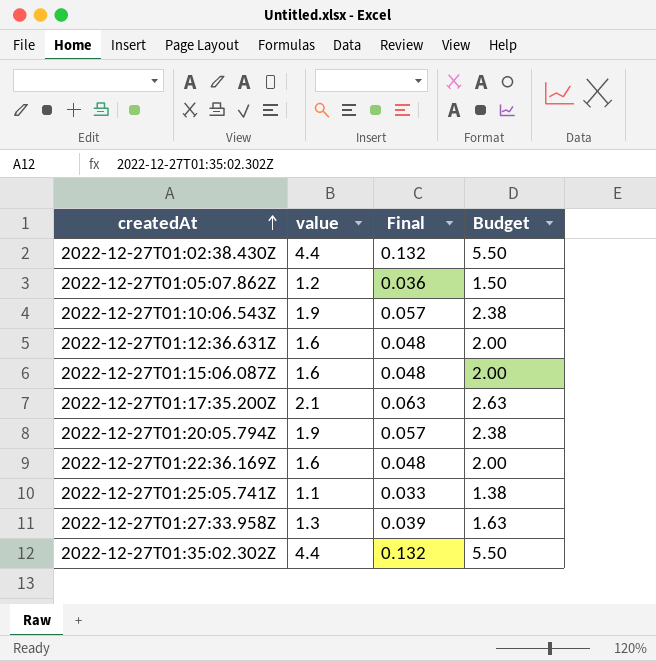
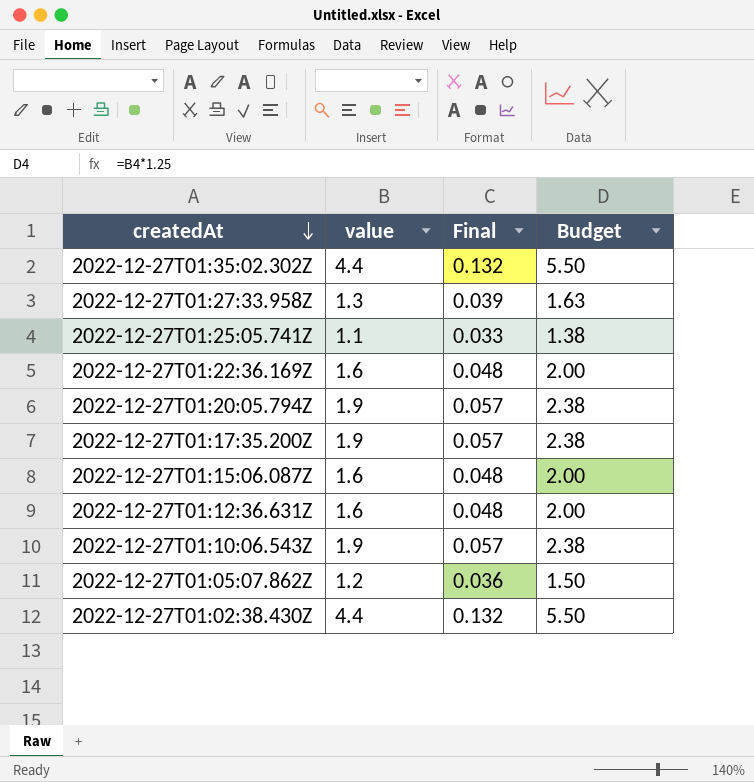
row order: createdAt ascending -> createdAt descending
2022-12-27T01:17:35.200Z | value: 2.1 -> 1.9
2022-12-27T01:17:35.200Z | Final: 0.063 -> 0.057
2022-12-27T01:17:35.200Z | Budget: 2.63 -> 2.38

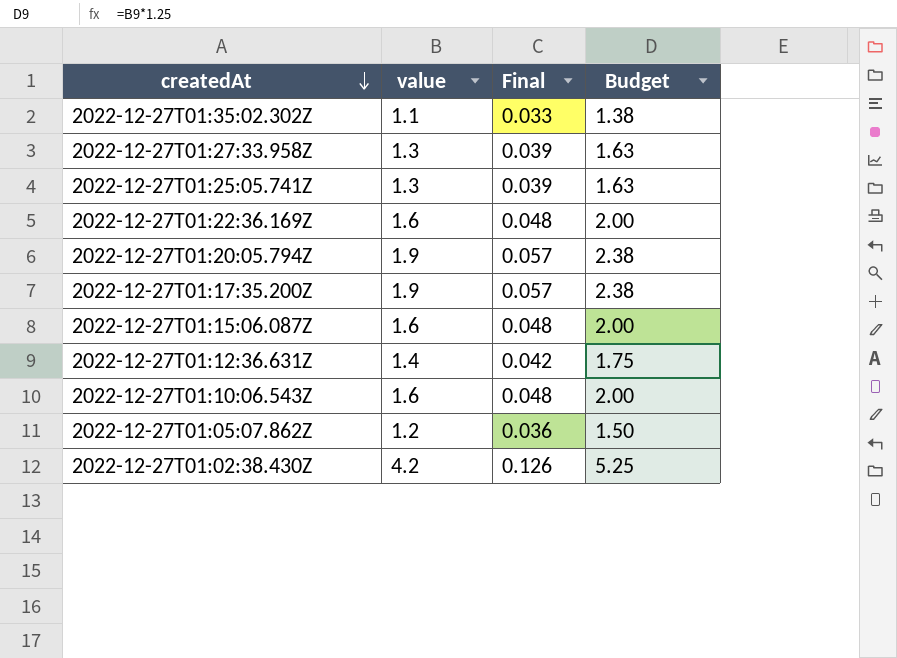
2022-12-27T01:35:02.302Z | value: 4.4 -> 1.1
2022-12-27T01:35:02.302Z | Final: 0.132 -> 0.033
2022-12-27T01:35:02.302Z | Budget: 5.50 -> 1.38
2022-12-27T01:25:05.741Z | value: 1.1 -> 1.3
2022-12-27T01:25:05.741Z | Final: 0.033 -> 0.039
2022-12-27T01:25:05.741Z | Budget: 1.38 -> 1.63
2022-12-27T01:12:36.631Z | value: 1.6 -> 1.4
2022-12-27T01:12:36.631Z | Final: 0.048 -> 0.042
2022-12-27T01:12:36.631Z | Budget: 2.00 -> 1.75
2022-12-27T01:10:06.543Z | value: 1.9 -> 1.6
2022-12-27T01:10:06.543Z | Final: 0.057 -> 0.048
2022-12-27T01:10:06.543Z | Budget: 2.38 -> 2.00
2022-12-27T01:02:38.430Z | value: 4.4 -> 4.2
2022-12-27T01:02:38.430Z | Final: 0.132 -> 0.126
2022-12-27T01:02:38.430Z | Budget: 5.50 -> 5.25

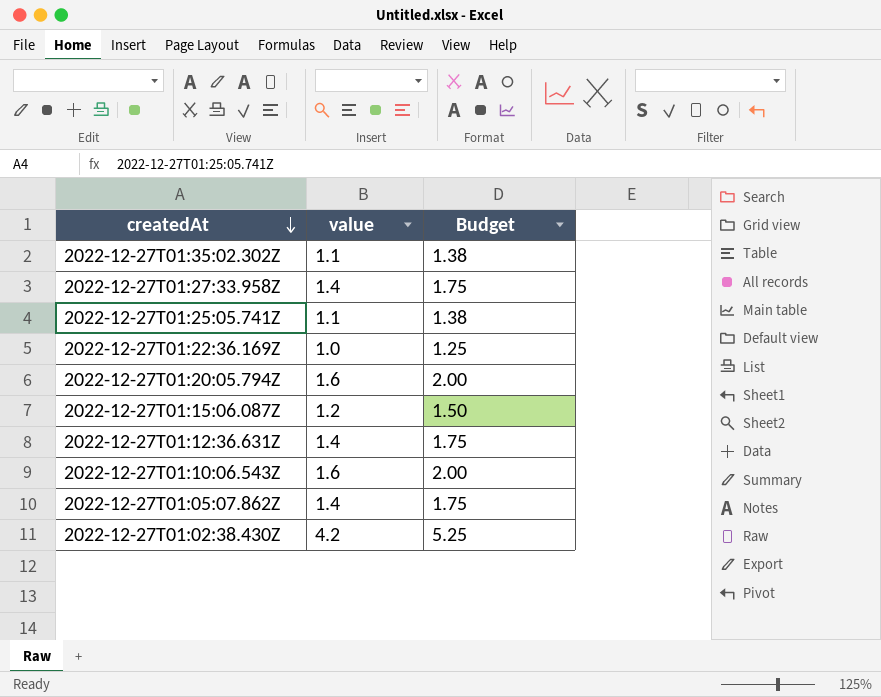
column Final | formula: [value] * 0.03 -> none
row 2022-12-27T01:17:35.200Z: 1.9 | 0.057 | 2.38 -> none
2022-12-27T01:27:33.958Z | value: 1.3 -> 1.4
2022-12-27T01:27:33.958Z | Budget: 1.63 -> 1.75
2022-12-27T01:25:05.741Z | value: 1.3 -> 1.1
2022-12-27T01:25:05.741Z | Budget: 1.63 -> 1.38
2022-12-27T01:22:36.169Z | value: 1.6 -> 1.0
2022-12-27T01:22:36.169Z | Budget: 2.00 -> 1.25
2022-12-27T01:20:05.794Z | value: 1.9 -> 1.6
2022-12-27T01:20:05.794Z | Budget: 2.38 -> 2.00
2022-12-27T01:15:06.087Z | value: 1.6 -> 1.2
2022-12-27T01:15:06.087Z | Budget: 2.00 -> 1.50
2022-12-27T01:05:07.862Z | value: 1.2 -> 1.4
2022-12-27T01:05:07.862Z | Budget: 1.50 -> 1.75

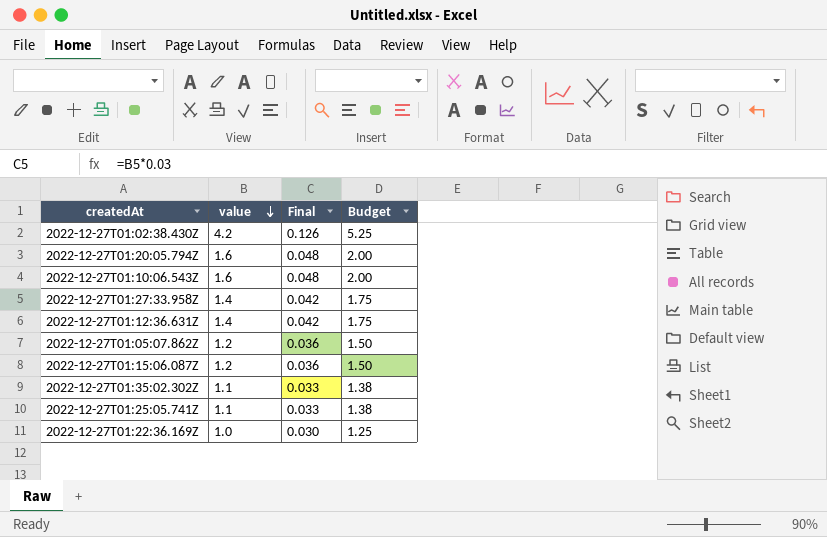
row order: createdAt descending -> value descending
column Final | formula: none -> [value] * 0.03
2022-12-27T01:05:07.862Z | value: 1.4 -> 1.2
2022-12-27T01:05:07.862Z | Budget: 1.75 -> 1.50

